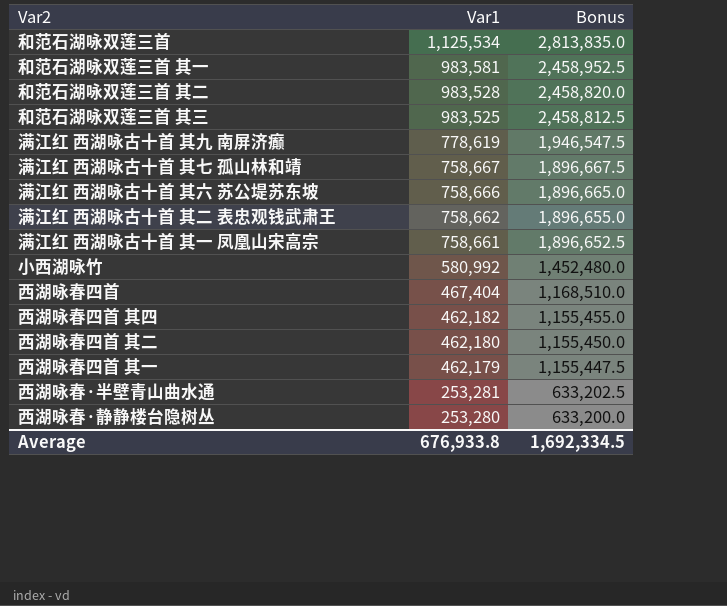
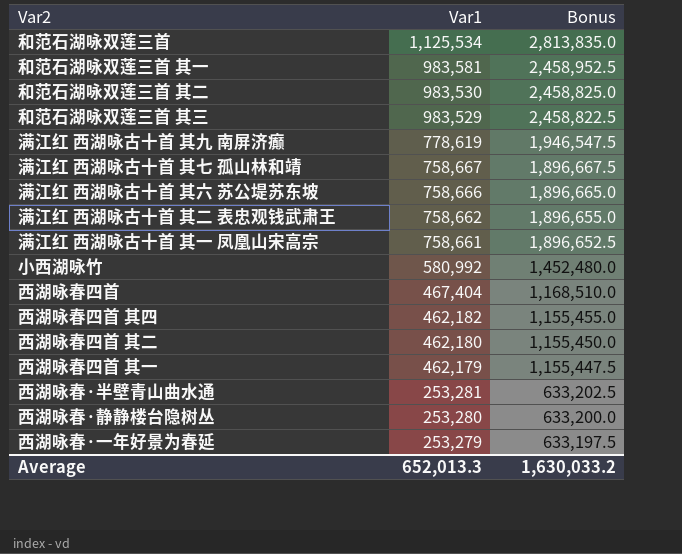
和范石湖咏双莲三首 其二 | Var1: 983,528 -> 983,530
和范石湖咏双莲三首 其二 | Bonus: 2,458,820.0 -> 2,458,825.0
和范石湖咏双莲三首 其三 | Var1: 983,525 -> 983,529
和范石湖咏双莲三首 其三 | Bonus: 2,458,812.5 -> 2,458,822.5
row 西湖咏春·一年好景为春延: none -> 253,279 | 633,197.5
Average | Var1: 676,933.8 -> 652,013.3
Average | Bonus: 1,692,334.5 -> 1,630,033.2

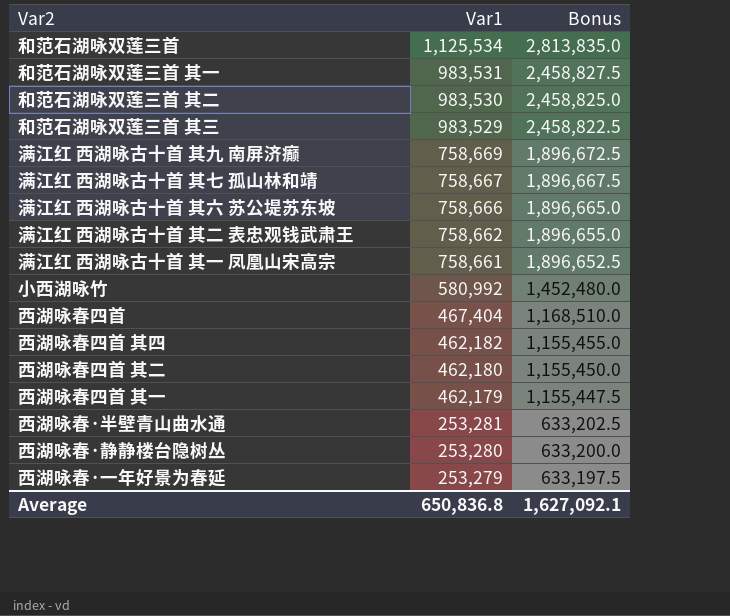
和范石湖咏双莲三首 其一 | Var1: 983,581 -> 983,531
和范石湖咏双莲三首 其一 | Bonus: 2,458,952.5 -> 2,458,827.5
满江红 西湖咏古十首 其九 南屏济癫 | Var1: 778,619 -> 758,669
满江红 西湖咏古十首 其九 南屏济癫 | Bonus: 1,946,547.5 -> 1,896,672.5
Average | Var1: 652,013.3 -> 650,836.8
Average | Bonus: 1,630,033.2 -> 1,627,092.1

